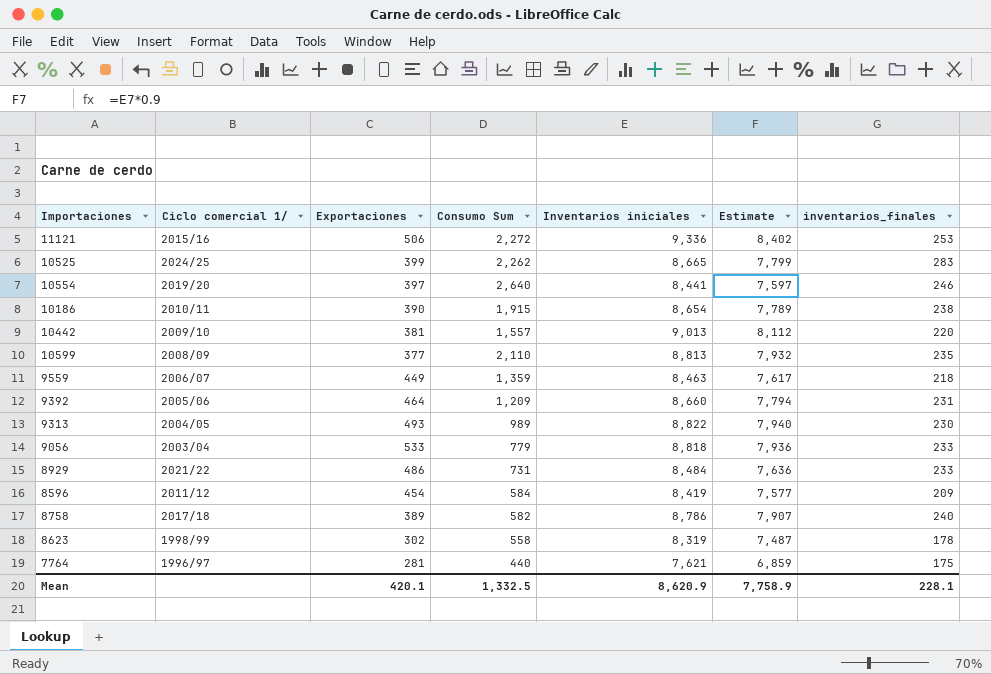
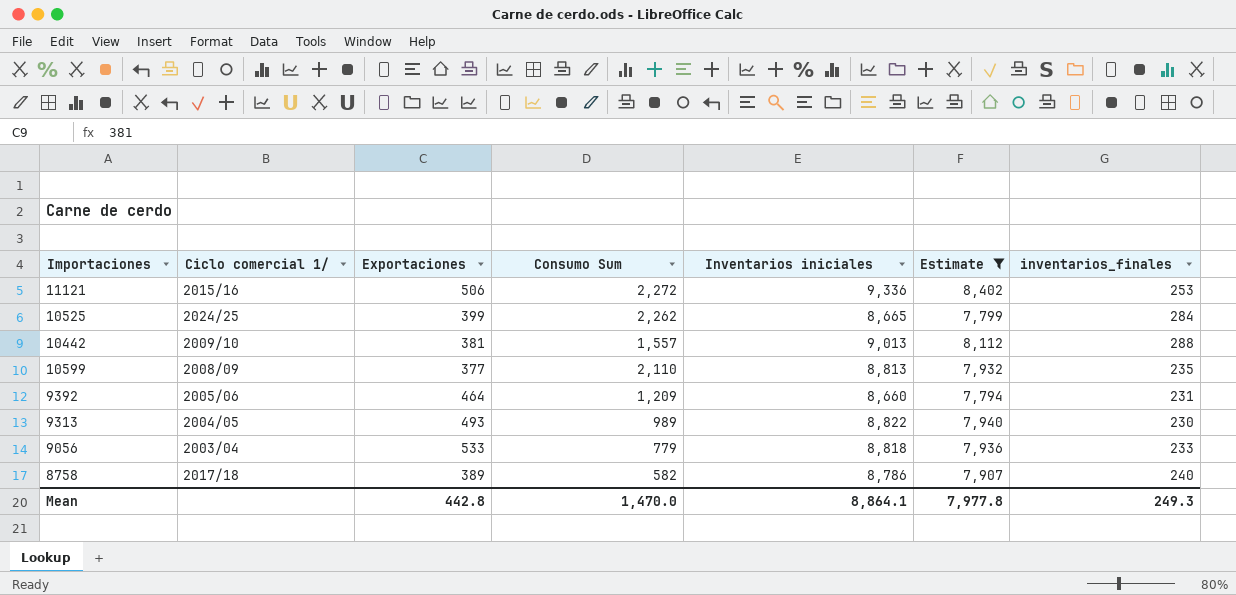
filter: none -> Estimate >= 7,794
10525 | inventarios_finales: 283 -> 284
10442 | inventarios_finales: 220 -> 288
Mean | Exportaciones: 420.1 -> 442.8
Mean | Consumo Sum: 1,332.5 -> 1,470.0
Mean | Inventarios iniciales: 8,620.9 -> 8,864.1
Mean | Estimate: 7,758.9 -> 7,977.8
Mean | inventarios_finales: 228.1 -> 249.3

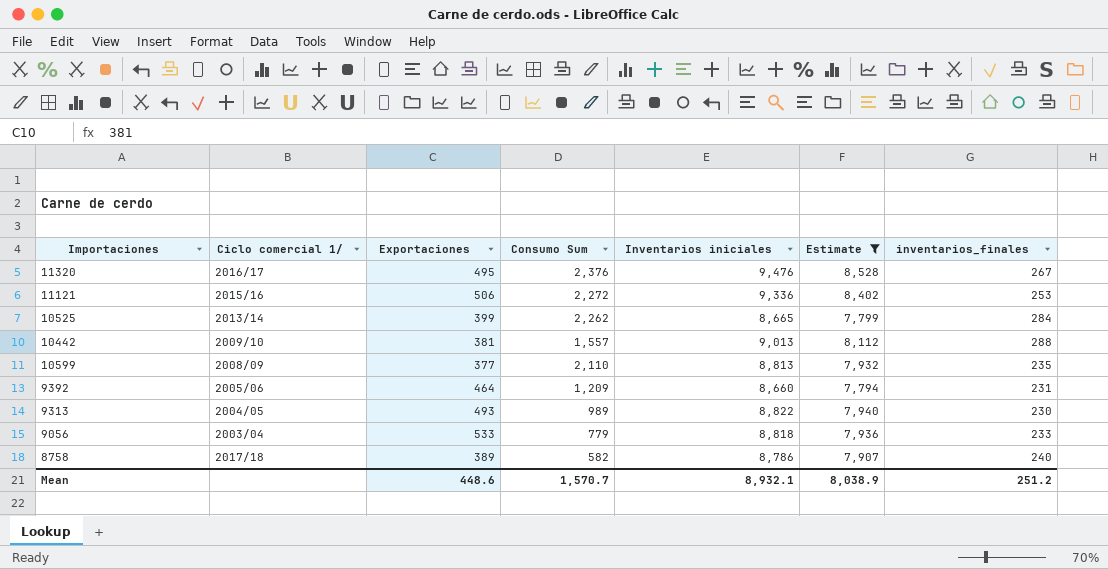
row 11320: none -> 2016/17 | 495 | 2,376 | 9,476 | 8,528 | 267
10525 | Ciclo comercial 1/: 2024/25 -> 2013/14
Mean | Exportaciones: 442.8 -> 448.6
Mean | Consumo Sum: 1,470.0 -> 1,570.7
Mean | Inventarios iniciales: 8,864.1 -> 8,932.1
Mean | Estimate: 7,977.8 -> 8,038.9
Mean | inventarios_finales: 249.3 -> 251.2

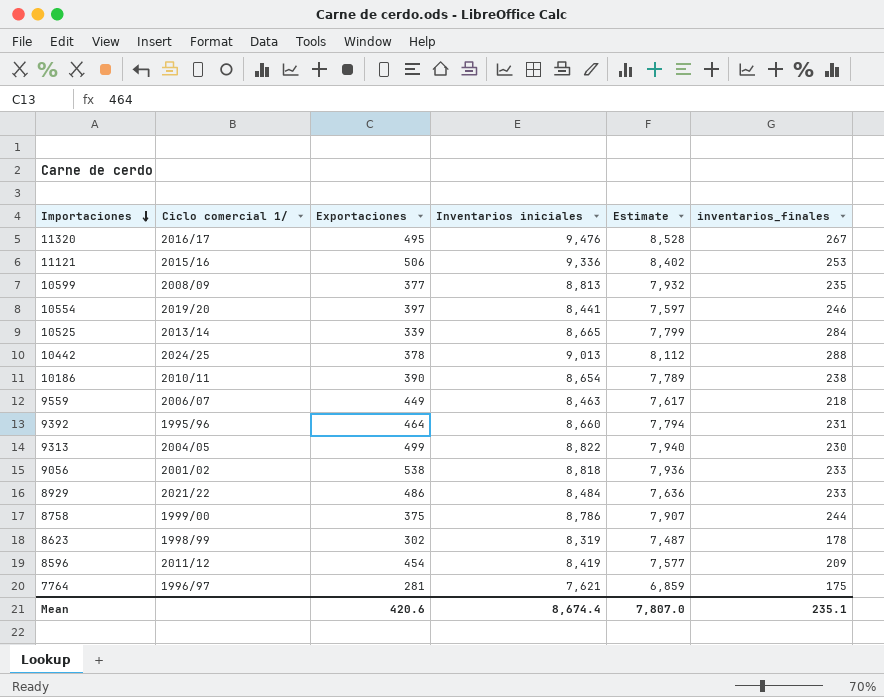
filter: Estimate >= 7,794 -> none
row order: none -> Importaciones descending
column Consumo Sum | position: 4 -> none
10525 | Exportaciones: 399 -> 339
10442 | Ciclo comercial 1/: 2009/10 -> 2024/25
10442 | Exportaciones: 381 -> 378
9392 | Ciclo comercial 1/: 2005/06 -> 1995/96
9313 | Exportaciones: 493 -> 499
9056 | Ciclo comercial 1/: 2003/04 -> 2001/02
9056 | Exportaciones: 533 -> 538
8758 | Ciclo comercial 1/: 2017/18 -> 1999/00
8758 | Exportaciones: 389 -> 375
8758 | inventarios_finales: 240 -> 244
Mean | Exportaciones: 448.6 -> 420.6
Mean | Inventarios iniciales: 8,932.1 -> 8,674.4
Mean | Estimate: 8,038.9 -> 7,807.0
Mean | inventarios_finales: 251.2 -> 235.1

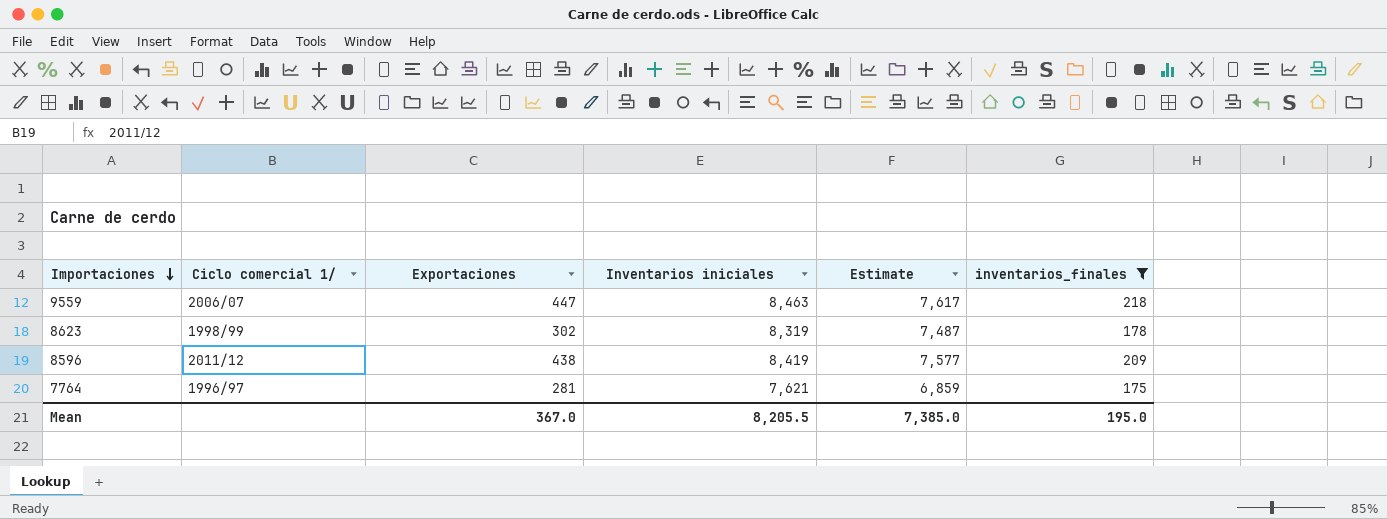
filter: none -> inventarios_finales <= 218
9559 | Exportaciones: 449 -> 447
8596 | Exportaciones: 454 -> 438
Mean | Exportaciones: 420.6 -> 367.0
Mean | Inventarios iniciales: 8,674.4 -> 8,205.5
Mean | Estimate: 7,807.0 -> 7,385.0
Mean | inventarios_finales: 235.1 -> 195.0

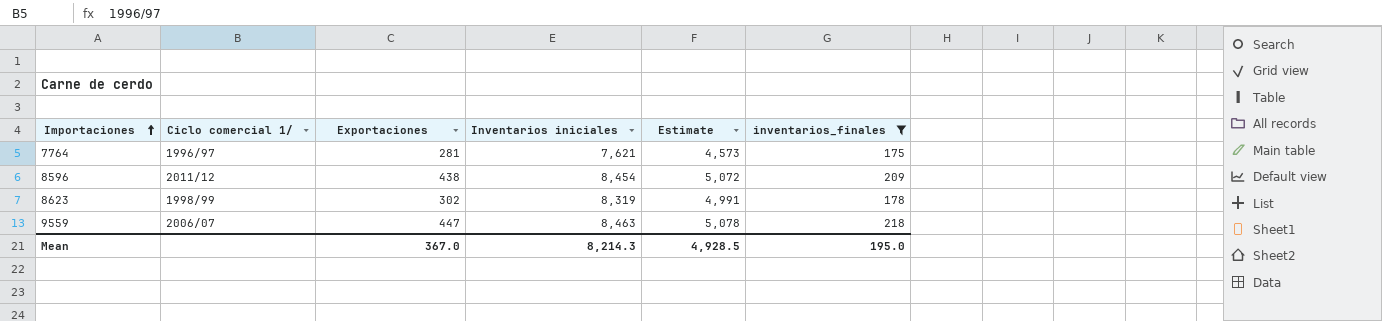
row order: Importaciones descending -> Importaciones ascending
column Estimate | formula: [Inventarios iniciales] * 0.9 -> [Inventarios iniciales] * 0.6
8596 | Inventarios iniciales: 8,419 -> 8,454
Mean | Inventarios iniciales: 8,205.5 -> 8,214.3
Mean | Estimate: 7,385.0 -> 4,928.5

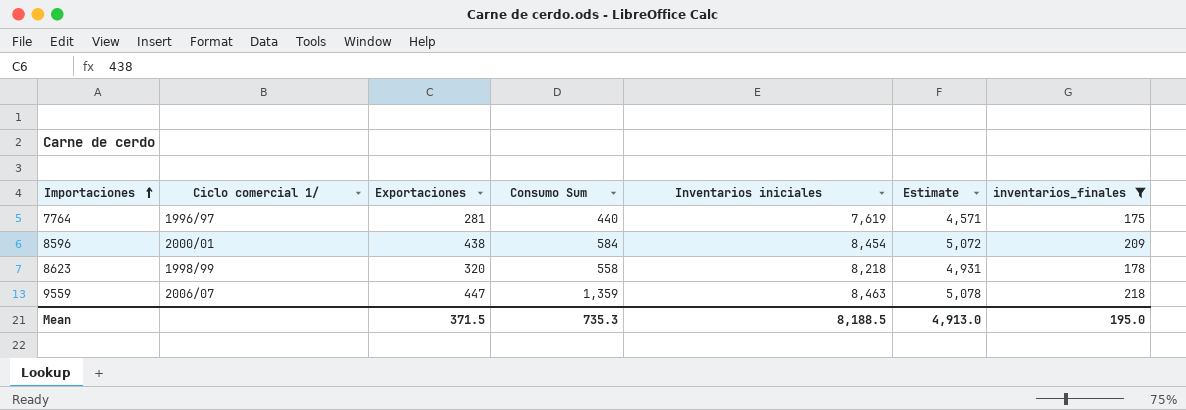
column Consumo Sum | position: none -> 4
7764 | Inventarios iniciales: 7,621 -> 7,619
7764 | Estimate: 4,573 -> 4,571
8596 | Ciclo comercial 1/: 2011/12 -> 2000/01
8623 | Exportaciones: 302 -> 320
8623 | Inventarios iniciales: 8,319 -> 8,218
8623 | Estimate: 4,991 -> 4,931
Mean | Exportaciones: 367.0 -> 371.5
Mean | Inventarios iniciales: 8,214.3 -> 8,188.5
Mean | Estimate: 4,928.5 -> 4,913.0

